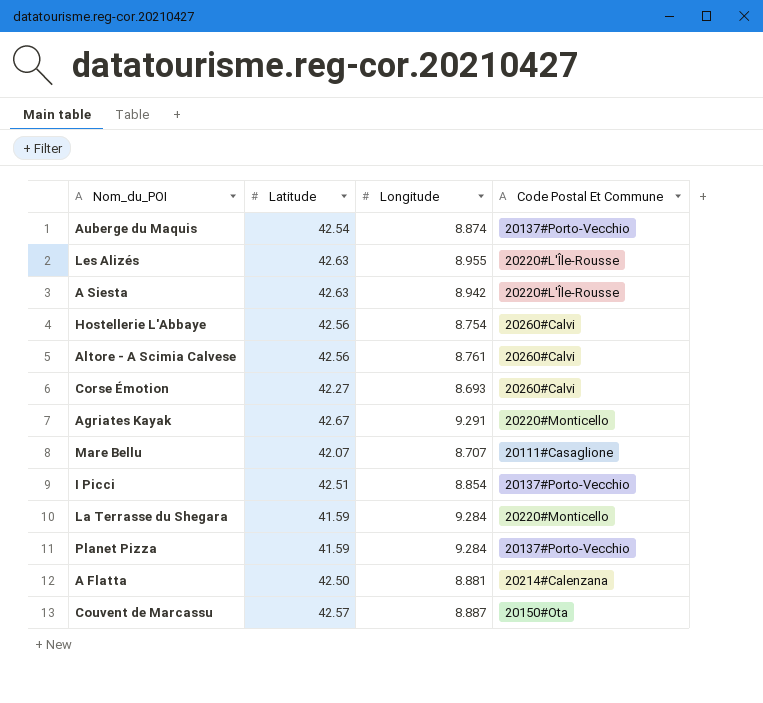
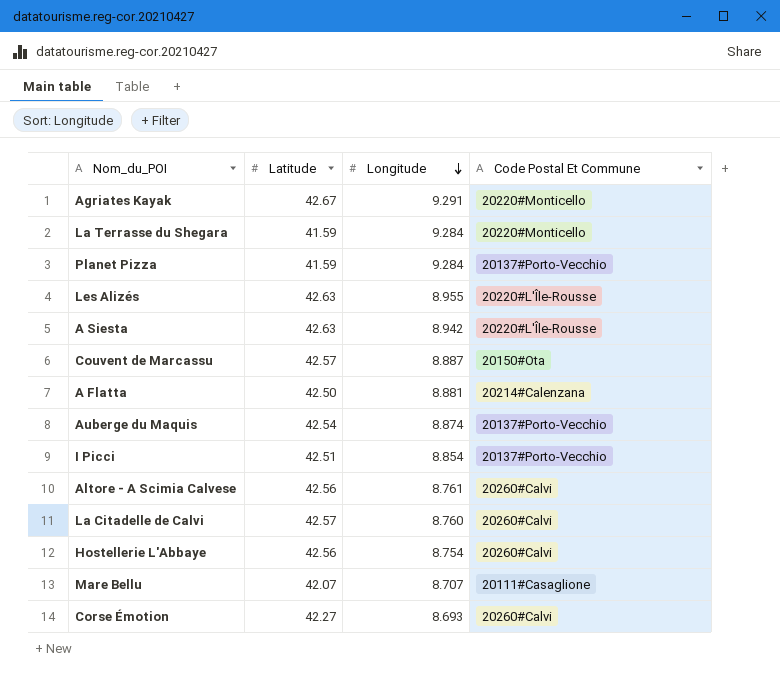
row order: none -> Longitude descending
row La Citadelle de Calvi: none -> 42.57 | 8.760 | 20260#Calvi

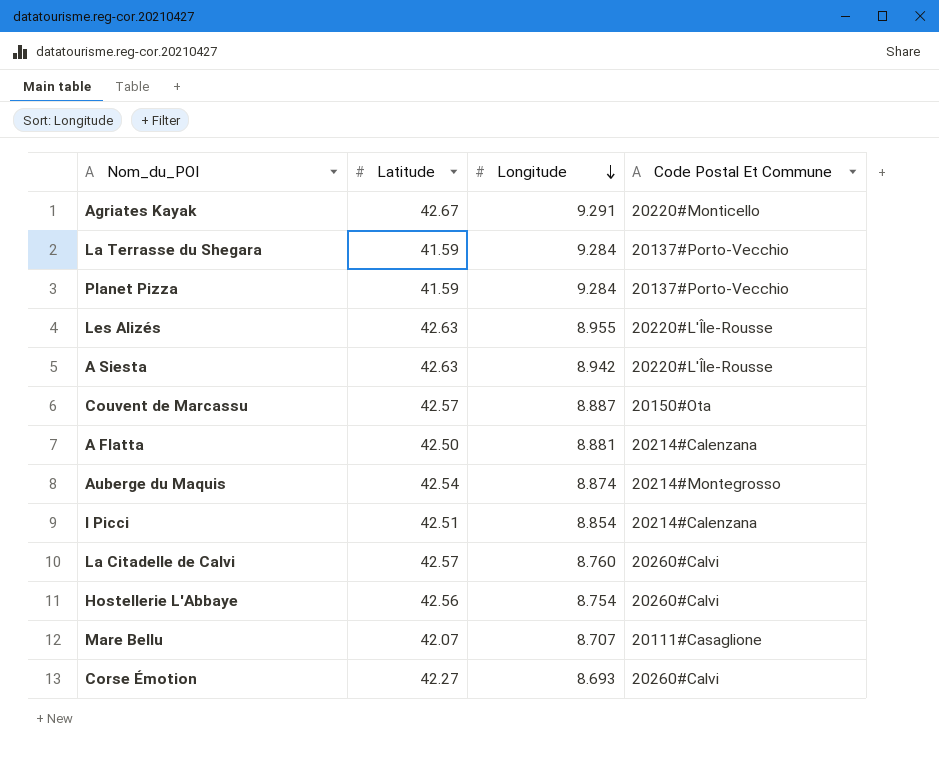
row Altore - A Scimia Calvese: 42.56 | 8.761 | 20260#Calvi -> none
La Terrasse du Shegara | Code Postal Et Commune: 20220#Monticello -> 20137#Porto-Vecchio
Auberge du Maquis | Code Postal Et Commune: 20137#Porto-Vecchio -> 20214#Montegrosso
I Picci | Code Postal Et Commune: 20137#Porto-Vecchio -> 20214#Calenzana

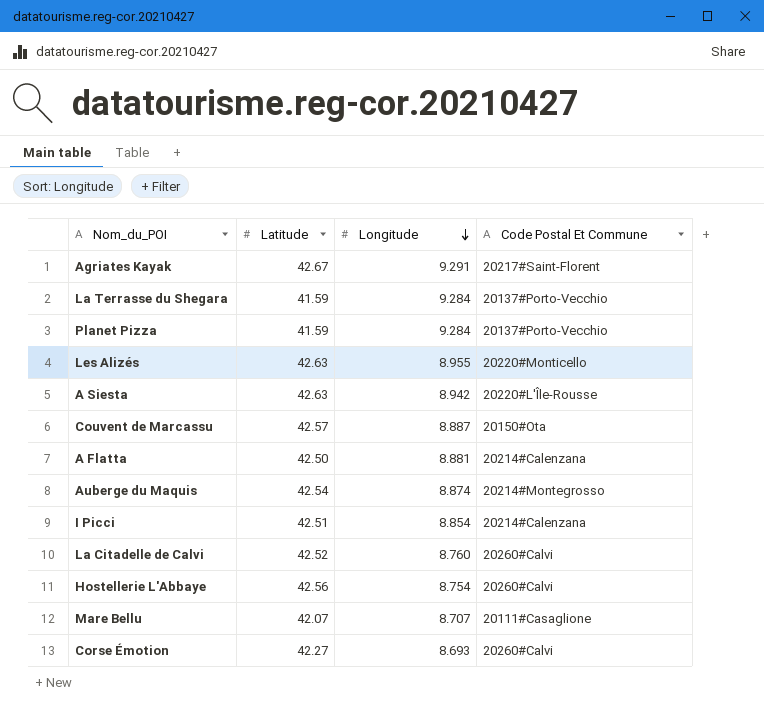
Agriates Kayak | Code Postal Et Commune: 20220#Monticello -> 20217#Saint-Florent
Les Alizés | Code Postal Et Commune: 20220#L'Île-Rousse -> 20220#Monticello
La Citadelle de Calvi | Latitude: 42.57 -> 42.52

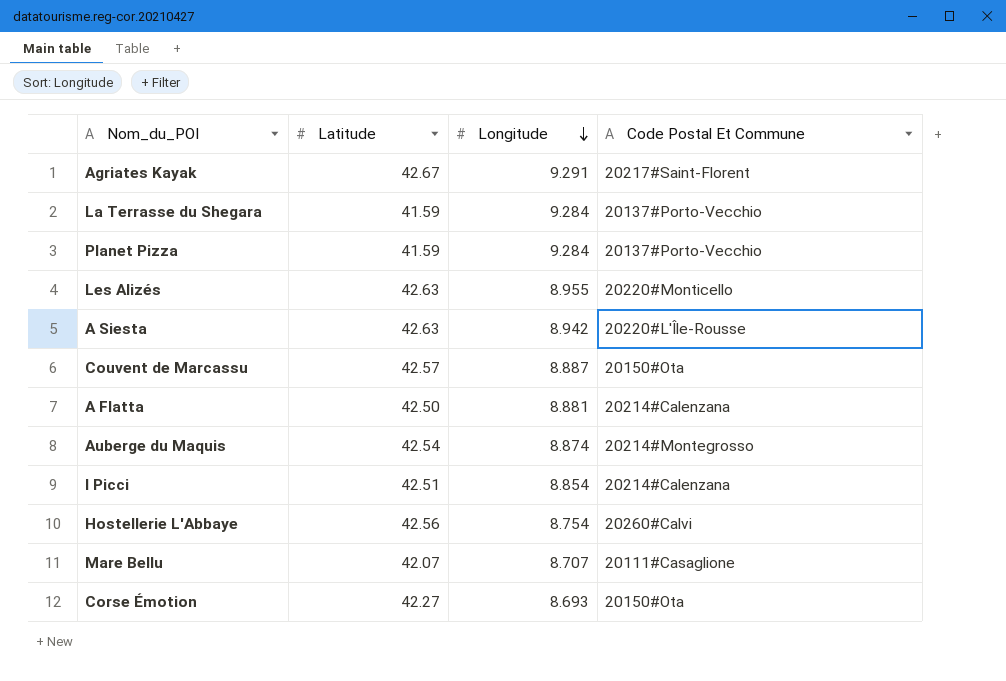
row La Citadelle de Calvi: 42.52 | 8.760 | 20260#Calvi -> none
Corse Émotion | Code Postal Et Commune: 20260#Calvi -> 20150#Ota

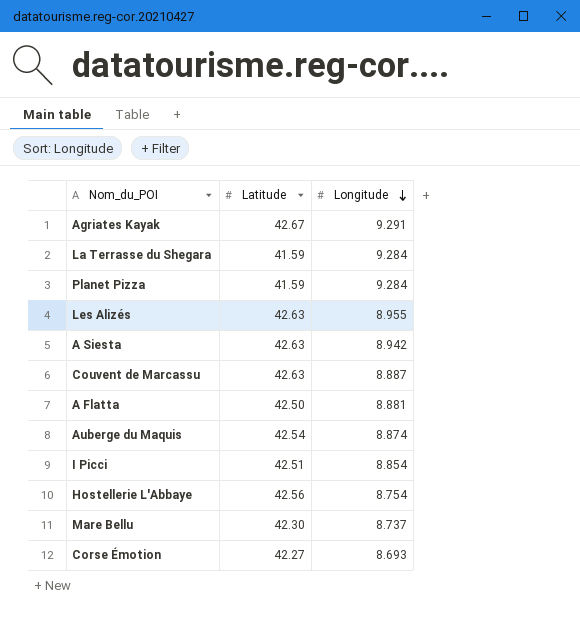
column Code Postal Et Commune | position: 4 -> none
Couvent de Marcassu | Latitude: 42.57 -> 42.63
Mare Bellu | Latitude: 42.07 -> 42.30
Mare Bellu | Longitude: 8.707 -> 8.737

